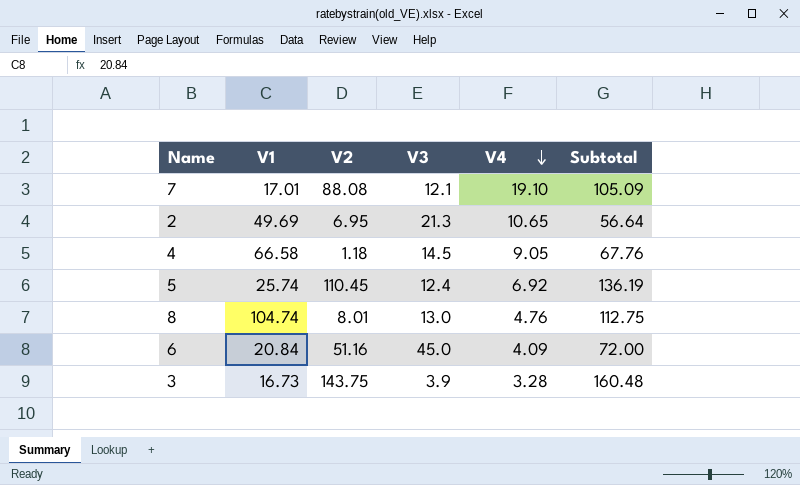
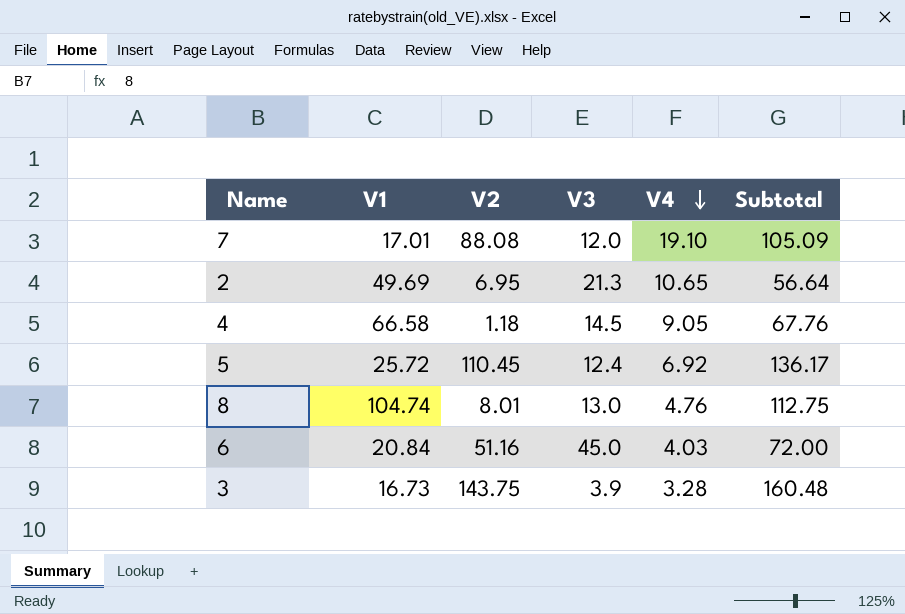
7 | V3: 12.1 -> 12.0
5 | V1: 25.74 -> 25.72
5 | Subtotal: 136.19 -> 136.17
6 | V4: 4.09 -> 4.03

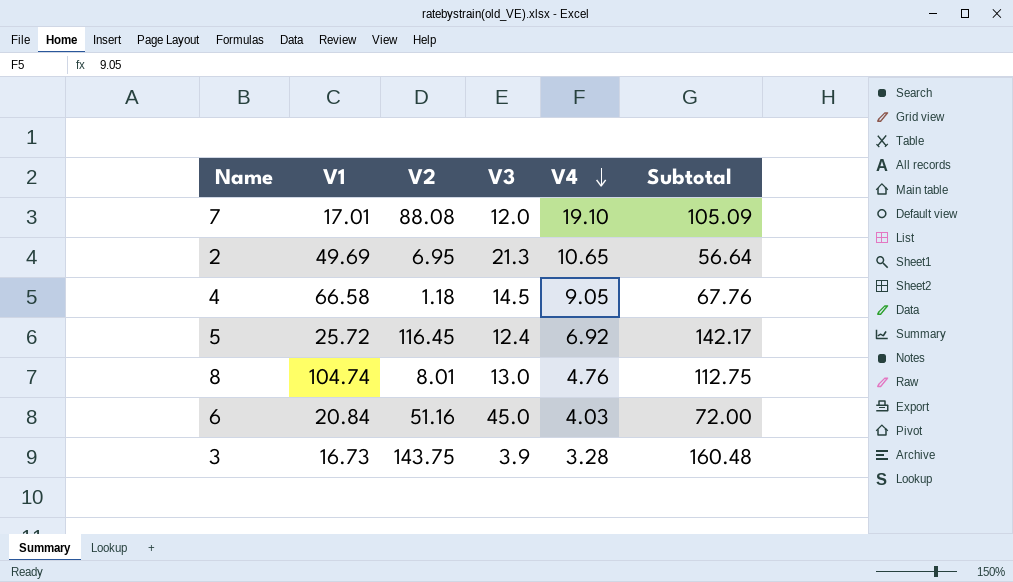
5 | V2: 110.45 -> 116.45
5 | Subtotal: 136.17 -> 142.17

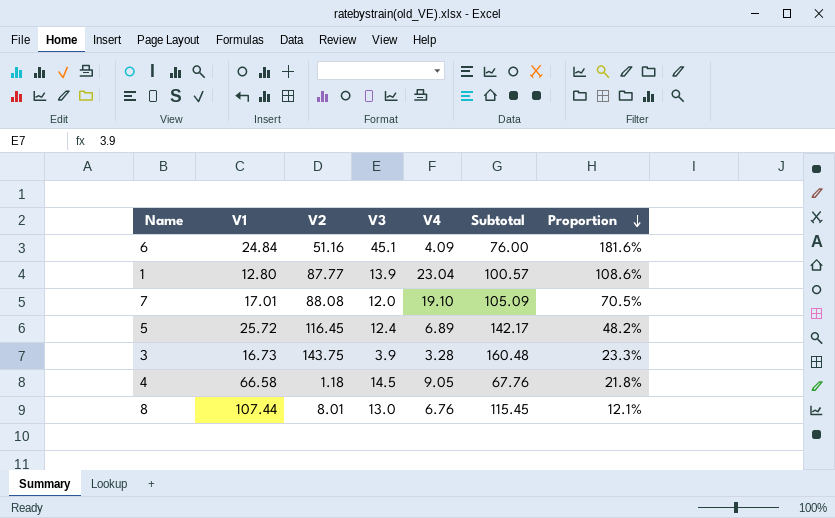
row order: V4 descending -> Proportion descending
column Proportion | formula: none -> [V3] / [V1]
row 2: 49.69 | 6.95 | 21.3 | 10.65 | 56.64 -> none
6 | V1: 20.84 -> 24.84
6 | V3: 45.0 -> 45.1
6 | V4: 4.03 -> 4.09
6 | Subtotal: 72.00 -> 76.00
row 1: none -> 12.80 | 87.77 | 13.9 | 23.04 | 100.57 | 108.6%
5 | V4: 6.92 -> 6.89
8 | V1: 104.74 -> 107.44
8 | V4: 4.76 -> 6.76
8 | Subtotal: 112.75 -> 115.45

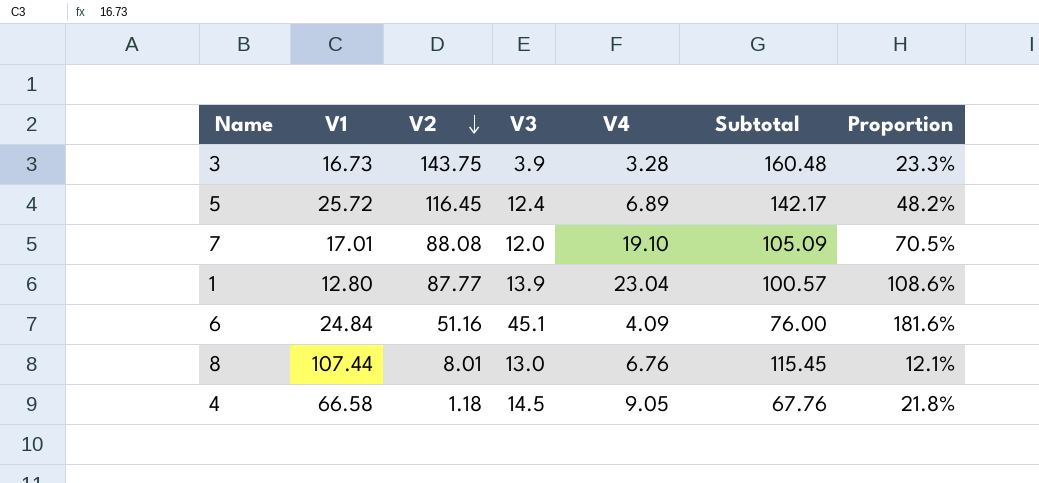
row order: Proportion descending -> V2 descending

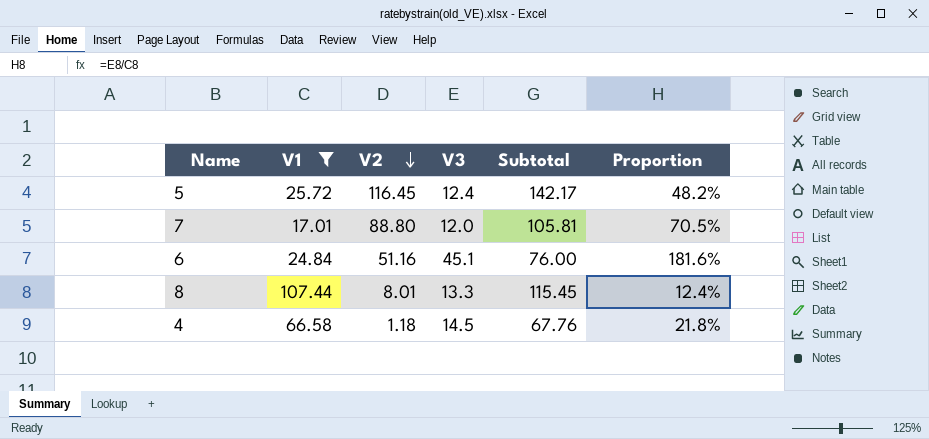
filter: none -> V1 >= 17.01
column V4 | position: 5 -> none
7 | V2: 88.08 -> 88.80
7 | Subtotal: 105.09 -> 105.81
8 | V3: 13.0 -> 13.3
8 | Proportion: 12.1% -> 12.4%

